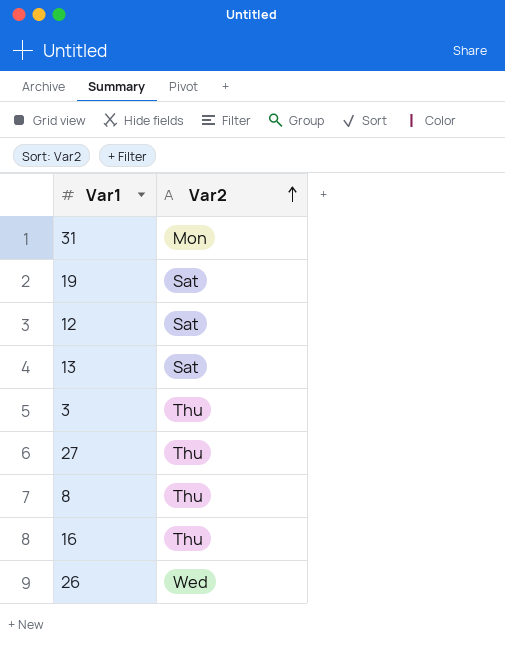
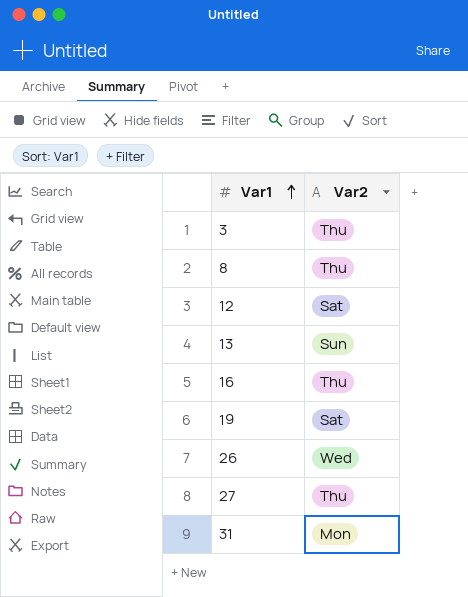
row order: Var2 ascending -> Var1 ascending
13 | Var2: Sat -> Sun

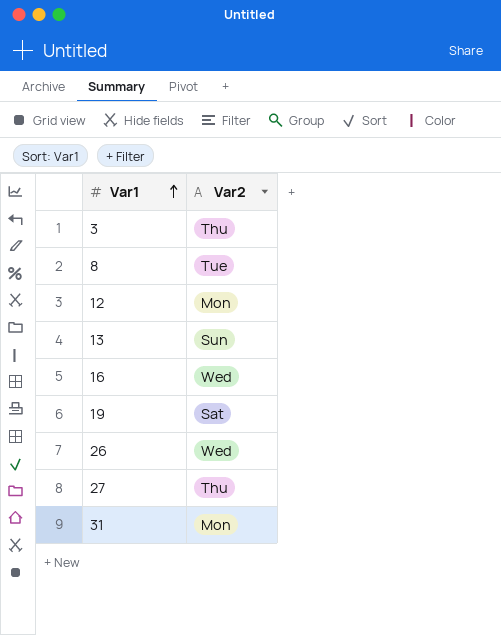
8 | Var2: Thu -> Tue
12 | Var2: Sat -> Mon
16 | Var2: Thu -> Wed

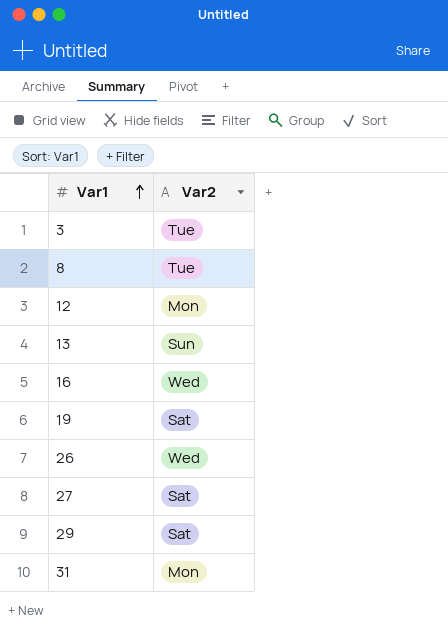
3 | Var2: Thu -> Tue
27 | Var2: Thu -> Sat
row 29: none -> Sat

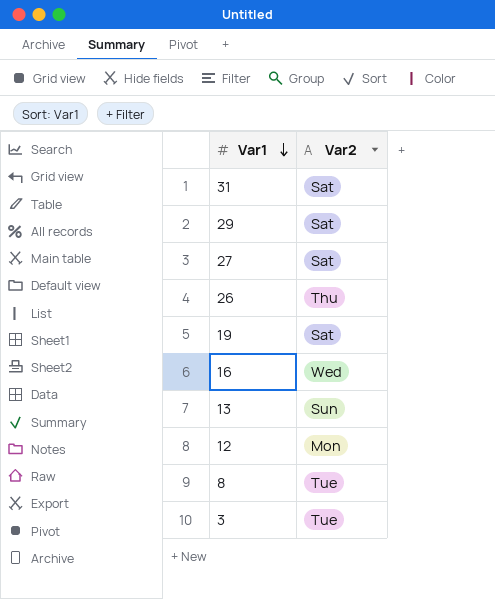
row order: Var1 ascending -> Var1 descending
31 | Var2: Mon -> Sat
26 | Var2: Wed -> Thu

